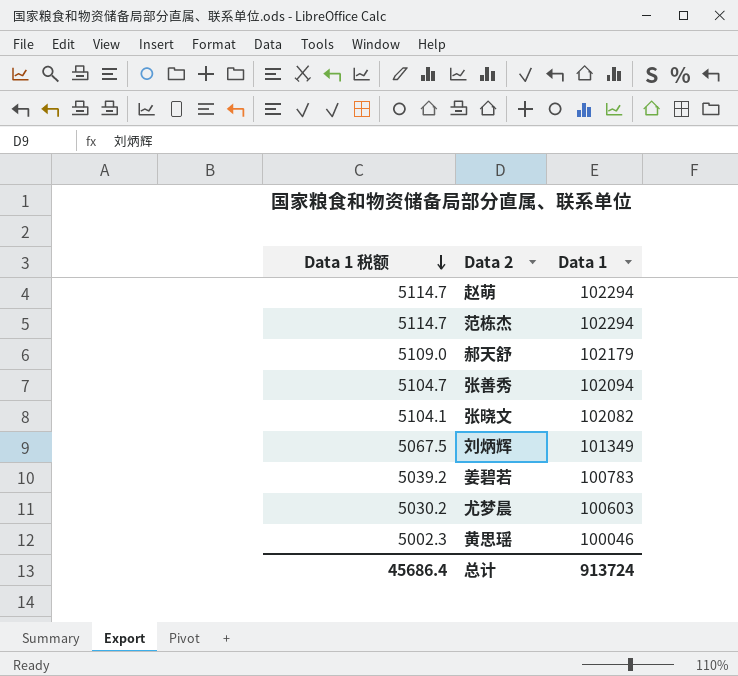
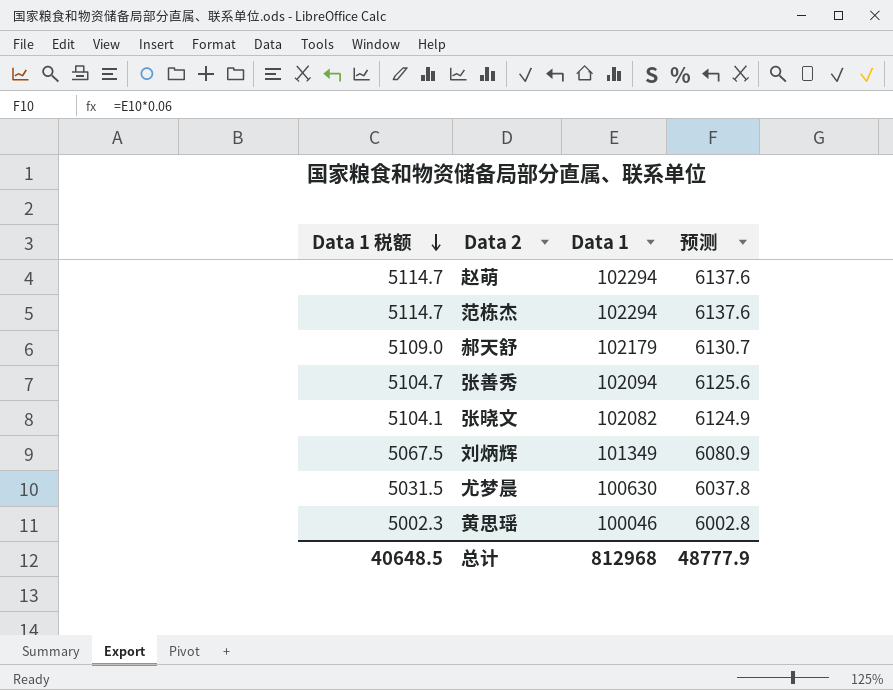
column 预测 | formula: none -> [Data 1] * 0.06
row 姜碧若: 5039.2 | 100783 -> none
尤梦晨 | Data 1 税额: 5030.2 -> 5031.5
尤梦晨 | Data 1: 100603 -> 100630
总计 | Data 1 税额: 45686.4 -> 40648.5
总计 | Data 1: 913724 -> 812968

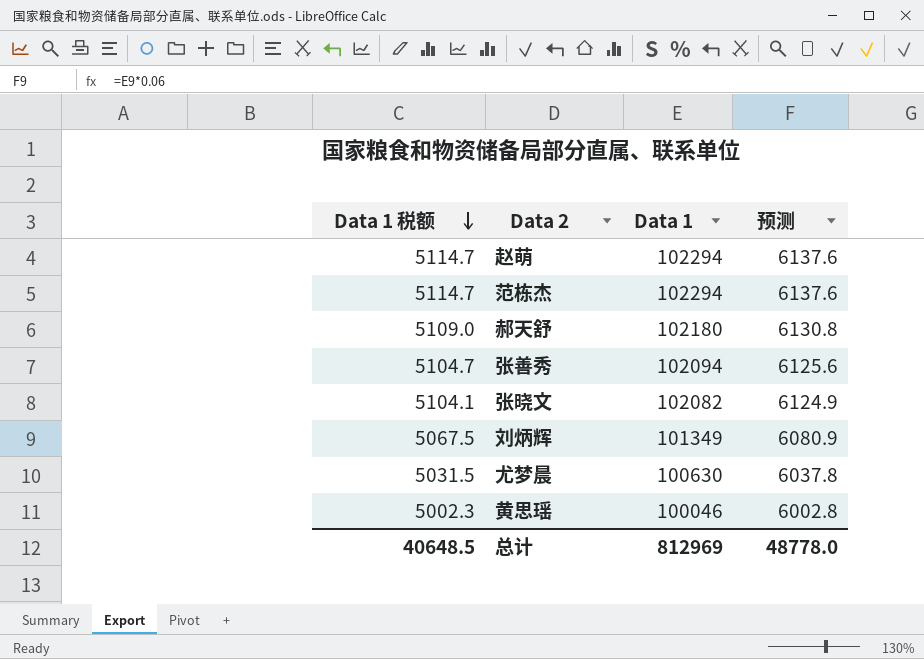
郝天舒 | Data 1: 102179 -> 102180
郝天舒 | 预测: 6130.7 -> 6130.8
总计 | Data 1: 812968 -> 812969
总计 | 预测: 48777.9 -> 48778.0

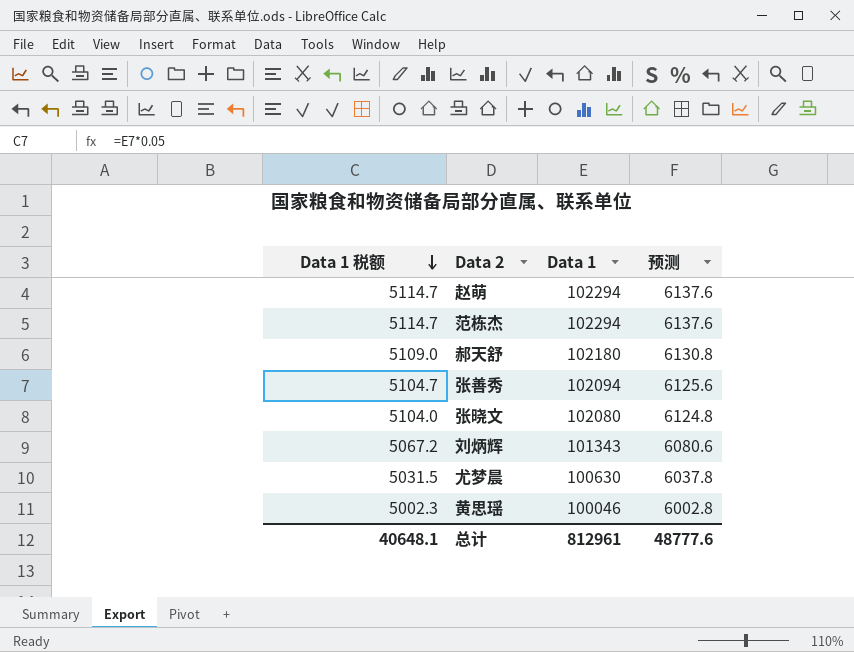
张晓文 | Data 1 税额: 5104.1 -> 5104.0
张晓文 | Data 1: 102082 -> 102080
张晓文 | 预测: 6124.9 -> 6124.8
刘炳辉 | Data 1 税额: 5067.5 -> 5067.2
刘炳辉 | Data 1: 101349 -> 101343
刘炳辉 | 预测: 6080.9 -> 6080.6
总计 | Data 1 税额: 40648.5 -> 40648.1
总计 | Data 1: 812969 -> 812961
总计 | 预测: 48778.0 -> 48777.6

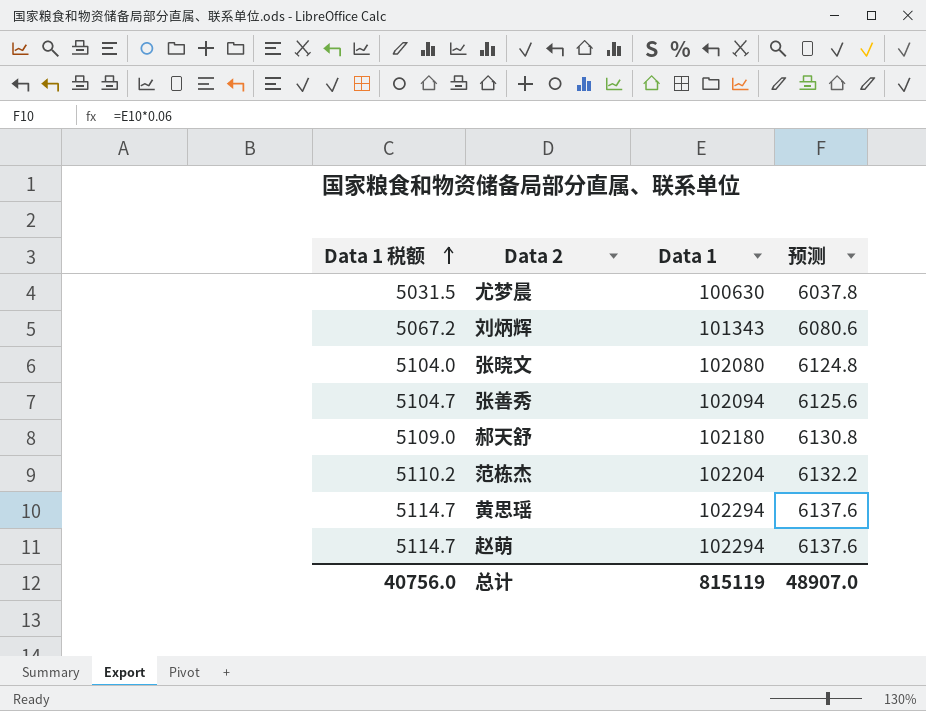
row order: Data 1 税额 descending -> Data 1 税额 ascending
范栋杰 | Data 1 税额: 5114.7 -> 5110.2
范栋杰 | Data 1: 102294 -> 102204
范栋杰 | 预测: 6137.6 -> 6132.2
黄思瑶 | Data 1 税额: 5002.3 -> 5114.7
黄思瑶 | Data 1: 100046 -> 102294
黄思瑶 | 预测: 6002.8 -> 6137.6
总计 | Data 1 税额: 40648.1 -> 40756.0
总计 | Data 1: 812961 -> 815119
总计 | 预测: 48777.6 -> 48907.0

